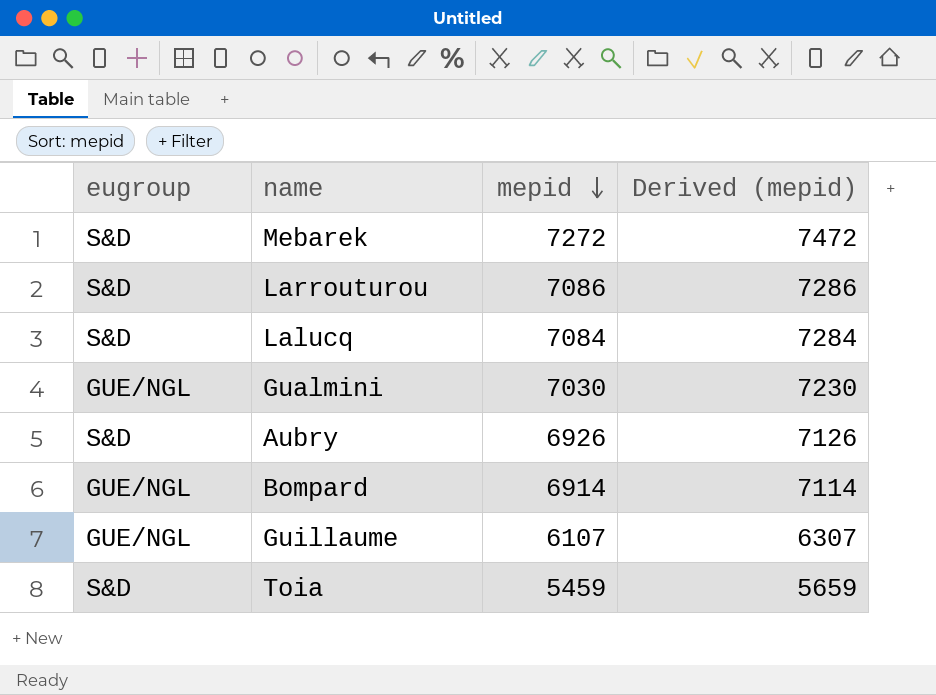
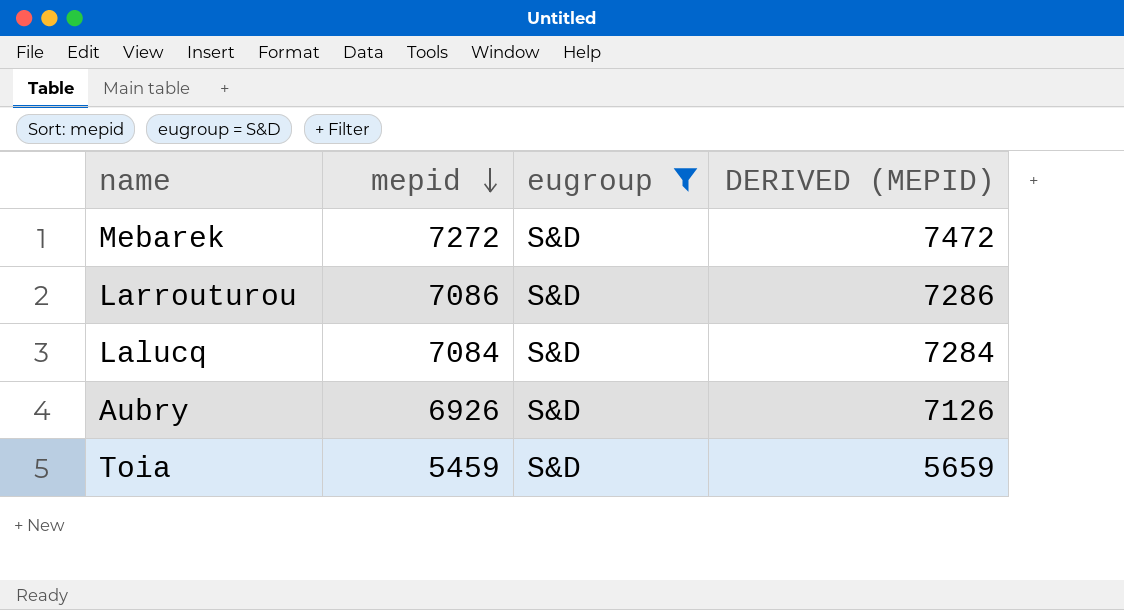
filter: none -> eugroup = S&D
column eugroup | position: 1 -> 3
column name: Derived (mepid) -> DERIVED (MEPID)

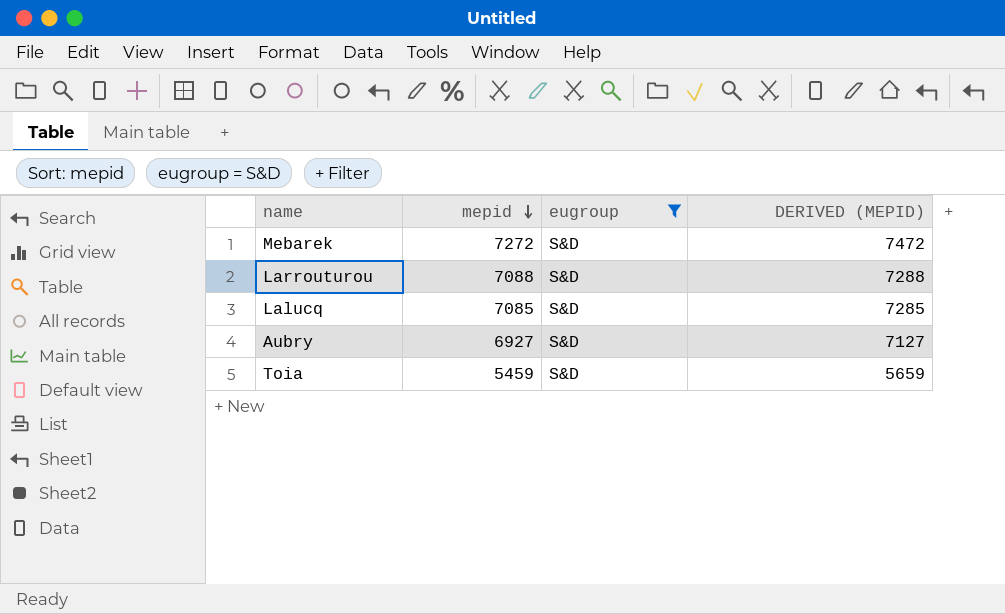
Larrouturou | mepid: 7086 -> 7088
Larrouturou | DERIVED (MEPID): 7286 -> 7288
Lalucq | mepid: 7084 -> 7085
Lalucq | DERIVED (MEPID): 7284 -> 7285
Aubry | mepid: 6926 -> 6927
Aubry | DERIVED (MEPID): 7126 -> 7127

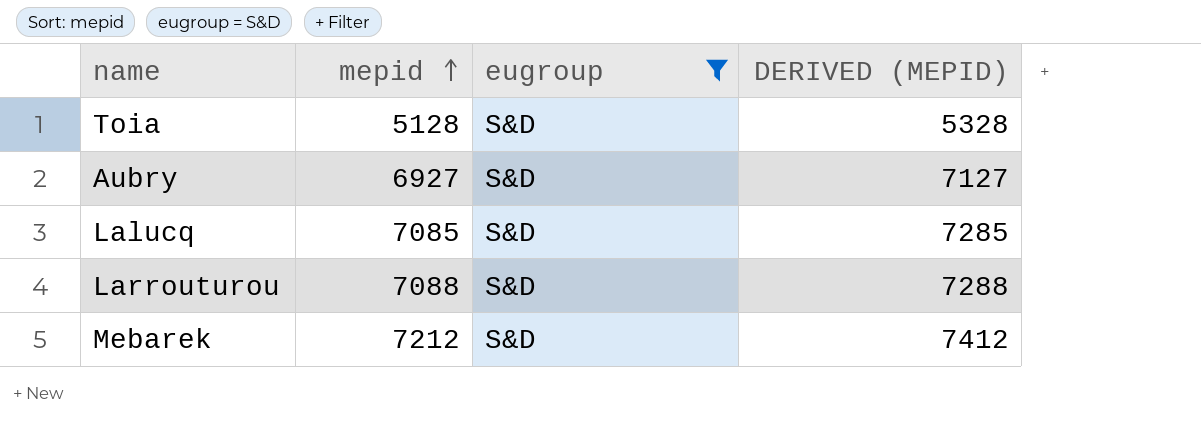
row order: mepid descending -> mepid ascending
Toia | mepid: 5459 -> 5128
Toia | DERIVED (MEPID): 5659 -> 5328
Mebarek | mepid: 7272 -> 7212
Mebarek | DERIVED (MEPID): 7472 -> 7412

